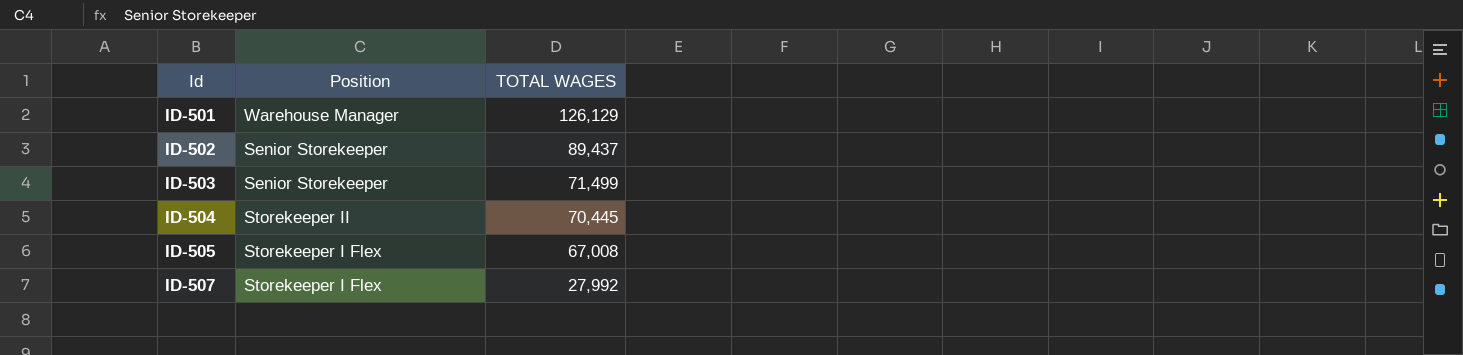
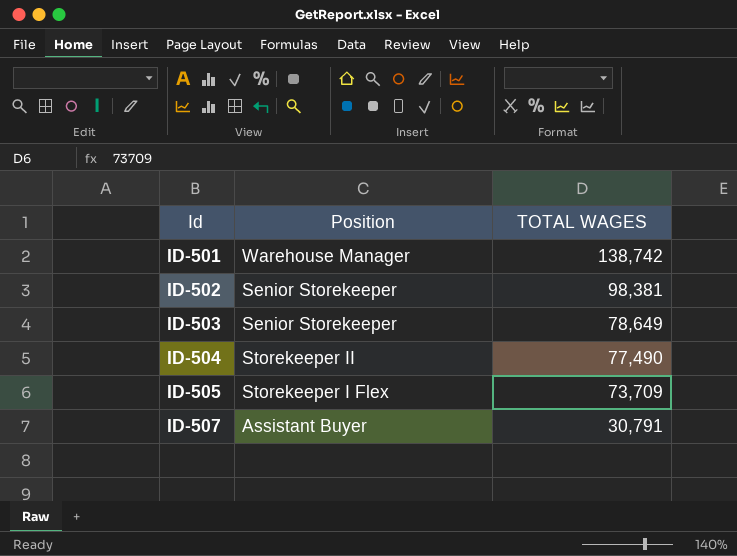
ID-501 | TOTAL WAGES: 126,129 -> 138,742
ID-502 | TOTAL WAGES: 89,437 -> 98,381
ID-503 | TOTAL WAGES: 71,499 -> 78,649
ID-504 | TOTAL WAGES: 70,445 -> 77,490
ID-505 | TOTAL WAGES: 67,008 -> 73,709
ID-507 | Position: Storekeeper I Flex -> Assistant Buyer
ID-507 | TOTAL WAGES: 27,992 -> 30,791

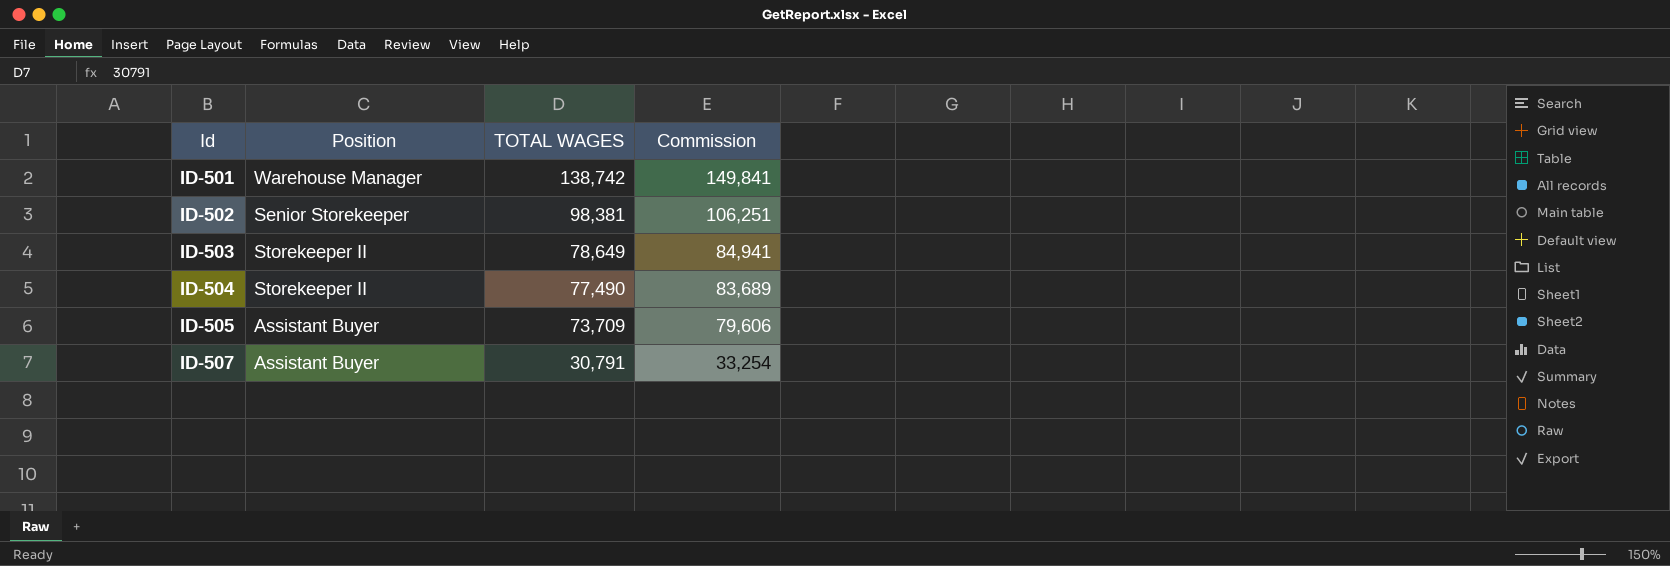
column Commission | formula: none -> [TOTAL WAGES] * 1.08
ID-503 | Position: Senior Storekeeper -> Storekeeper II
ID-505 | Position: Storekeeper I Flex -> Assistant Buyer

